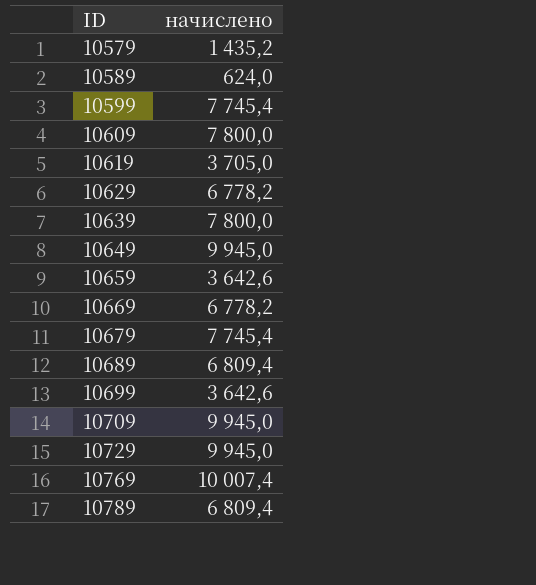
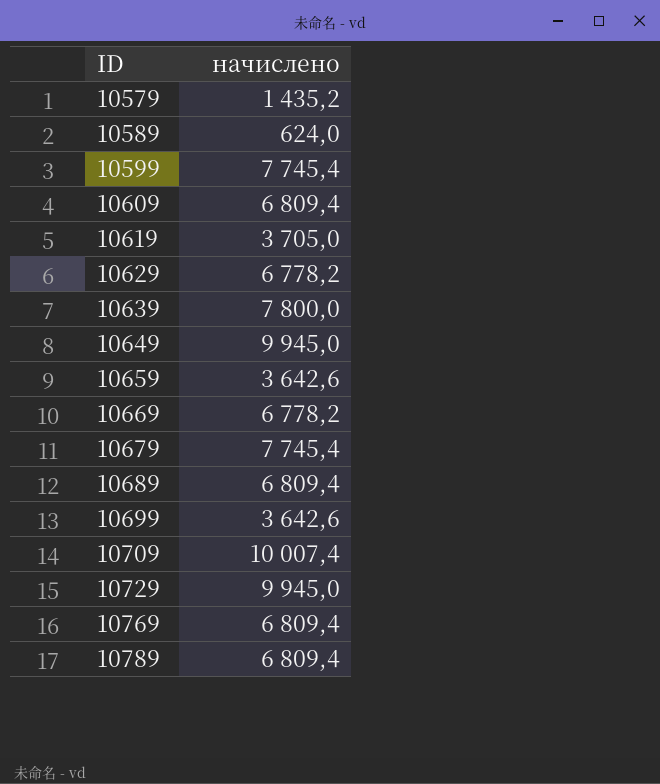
10609 | начислено: 7 800,0 -> 6 809,4
10709 | начислено: 9 945,0 -> 10 007,4
10769 | начислено: 10 007,4 -> 6 809,4

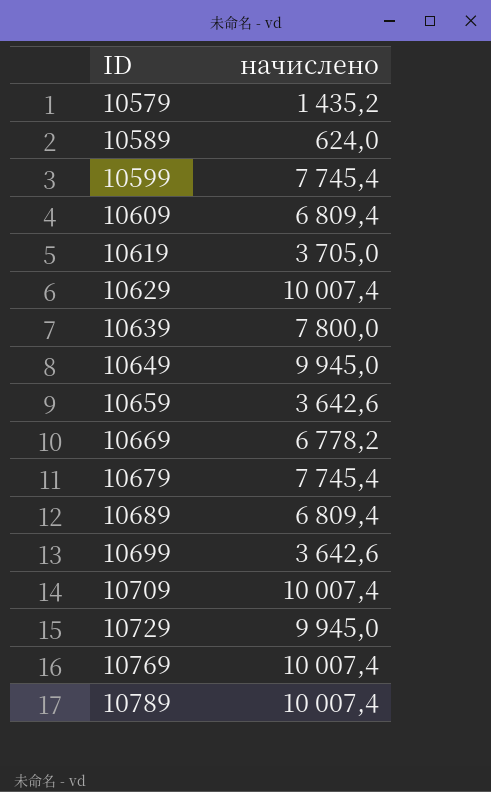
10629 | начислено: 6 778,2 -> 10 007,4
10769 | начислено: 6 809,4 -> 10 007,4
10789 | начислено: 6 809,4 -> 10 007,4

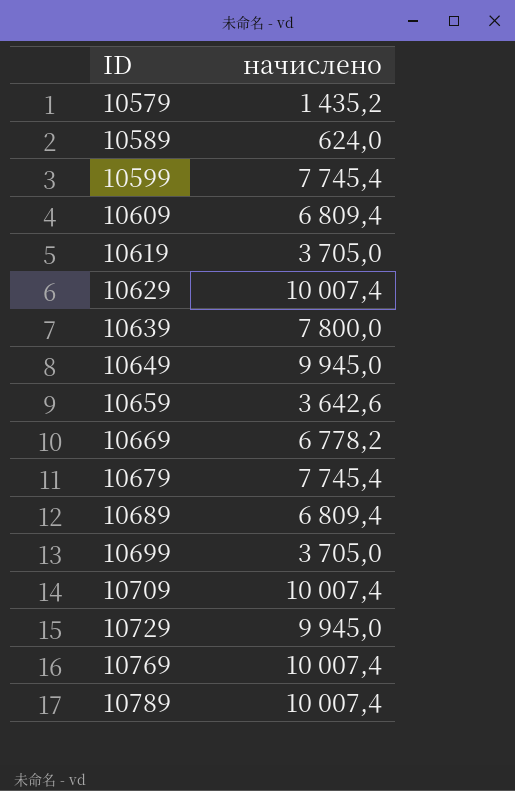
10699 | начислено: 3 642,6 -> 3 705,0

